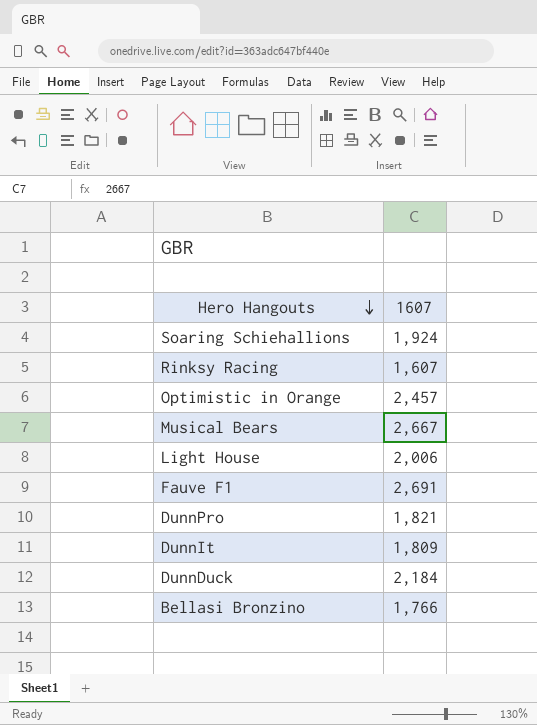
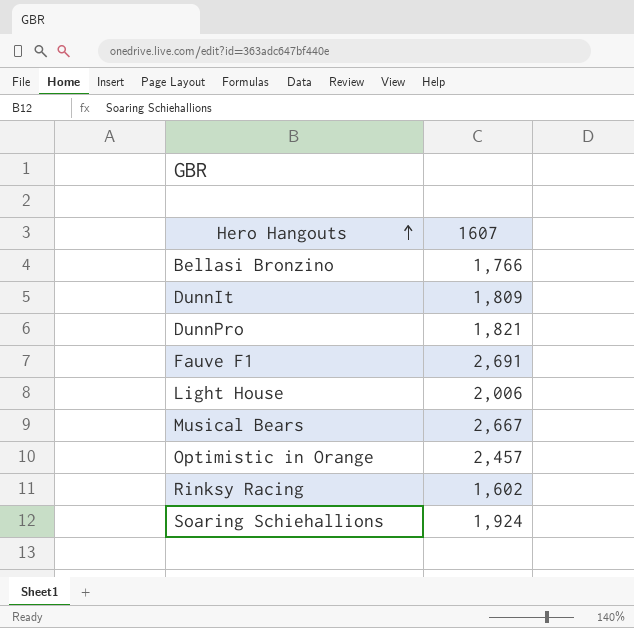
row order: Hero Hangouts descending -> Hero Hangouts ascending
row DunnDuck: 2,184 -> none
Rinksy Racing | 1607: 1,607 -> 1,602

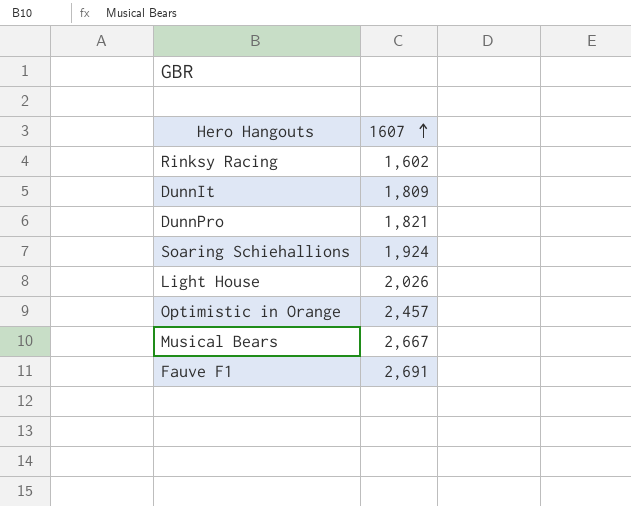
row order: Hero Hangouts ascending -> 1607 ascending
row Bellasi Bronzino: 1,766 -> none
Light House | 1607: 2,006 -> 2,026

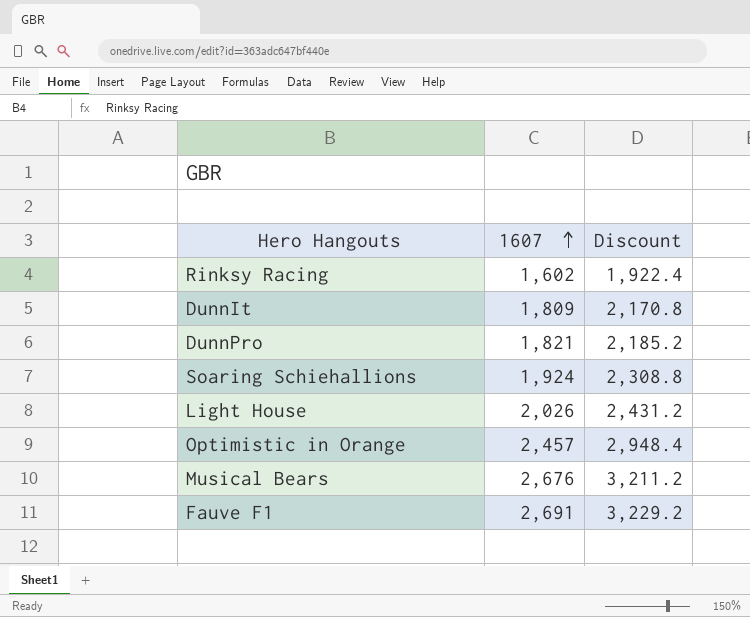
column Discount | formula: none -> [1607] * 1.2
Musical Bears | 1607: 2,667 -> 2,676

